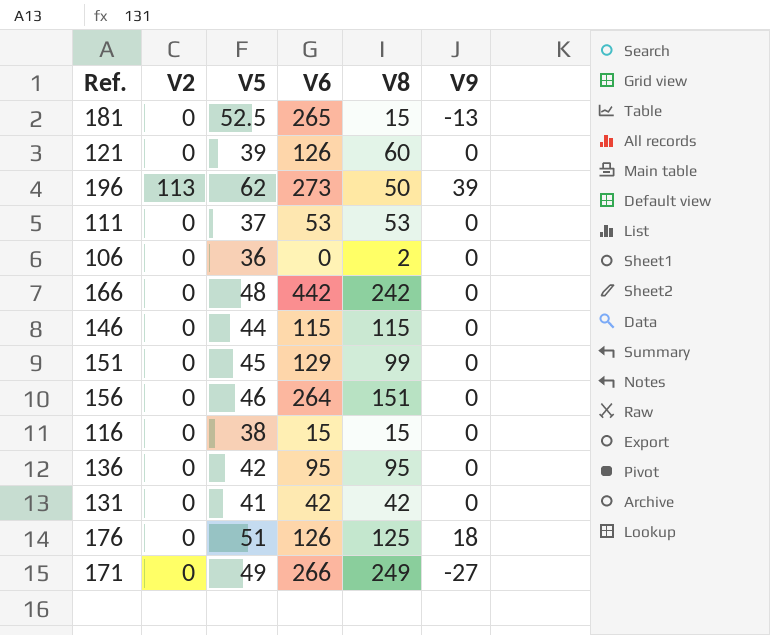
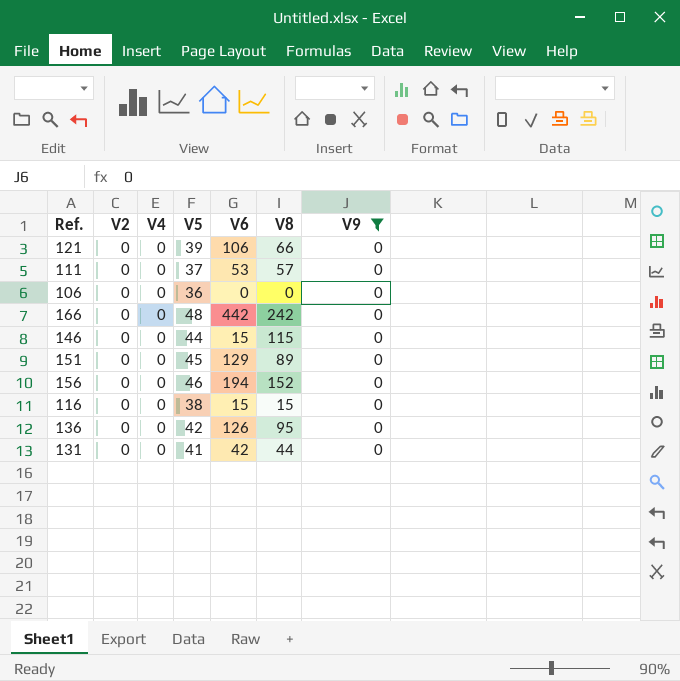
filter: none -> V9 = 0
column V4 | position: none -> 3
121 | V6: 126 -> 106
121 | V8: 60 -> 66
111 | V8: 53 -> 57
106 | V8: 2 -> 0
146 | V6: 115 -> 15
151 | V8: 99 -> 89
156 | V6: 264 -> 194
156 | V8: 151 -> 152
136 | V6: 95 -> 126
131 | V8: 42 -> 44

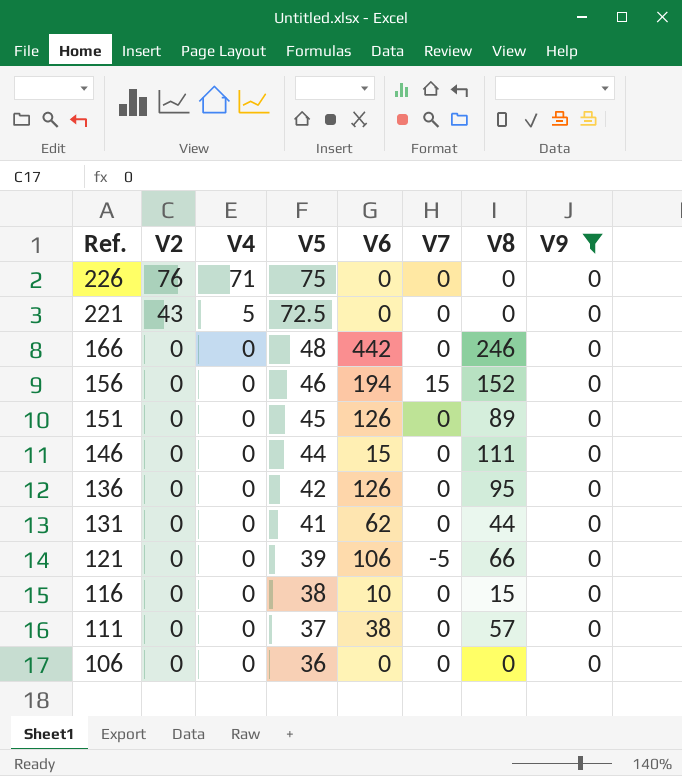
row order: none -> Ref. descending
column V7 | position: none -> 6
row 226: none -> 76 | 71 | 75 | 0 | 0 | 0 | 0
row 221: none -> 43 | 5 | 72.5 | 0 | 0 | 0 | 0
166 | V8: 242 -> 246
151 | V6: 129 -> 126
146 | V8: 115 -> 111
131 | V6: 42 -> 62
116 | V6: 15 -> 10
111 | V6: 53 -> 38

